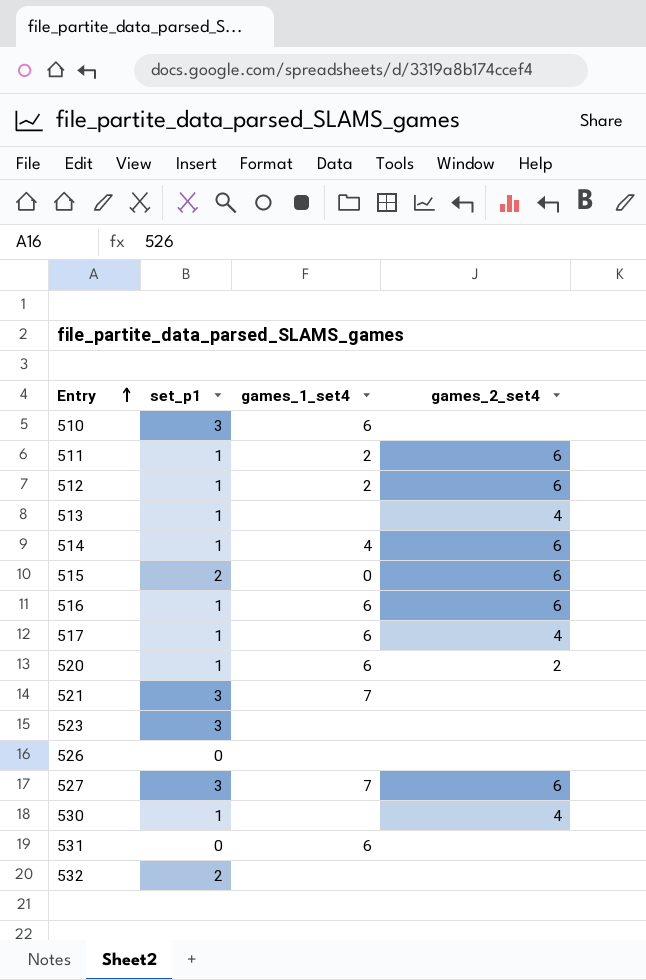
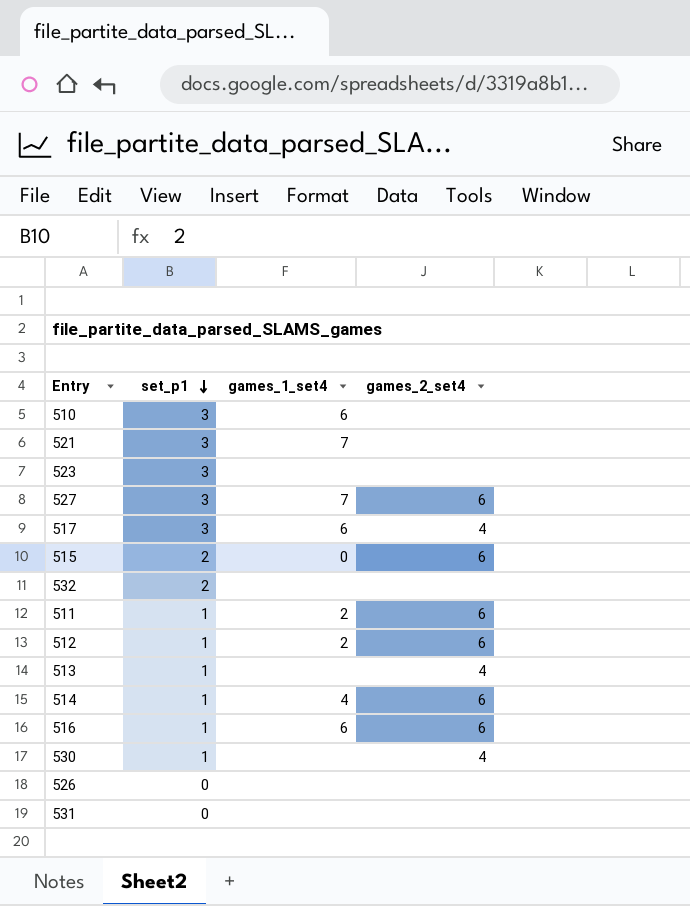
row order: Entry ascending -> set_p1 descending
row 520: 1 | 6 | 2 -> none
517 | set_p1: 1 -> 3
531 | games_1_set4: 6 -> none

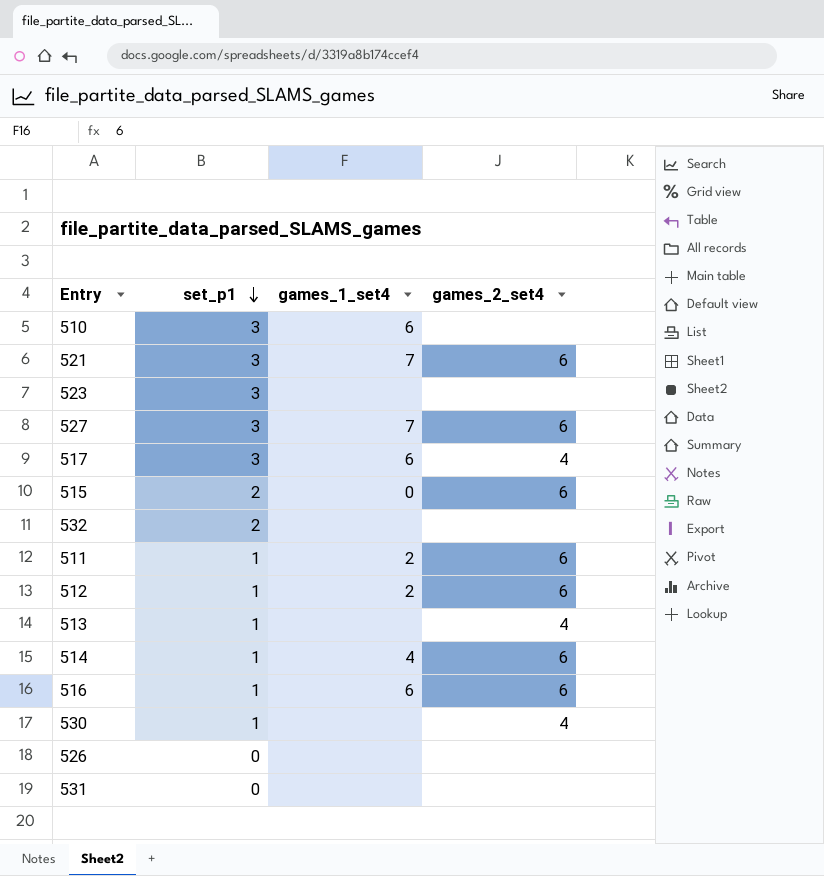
521 | games_2_set4: none -> 6

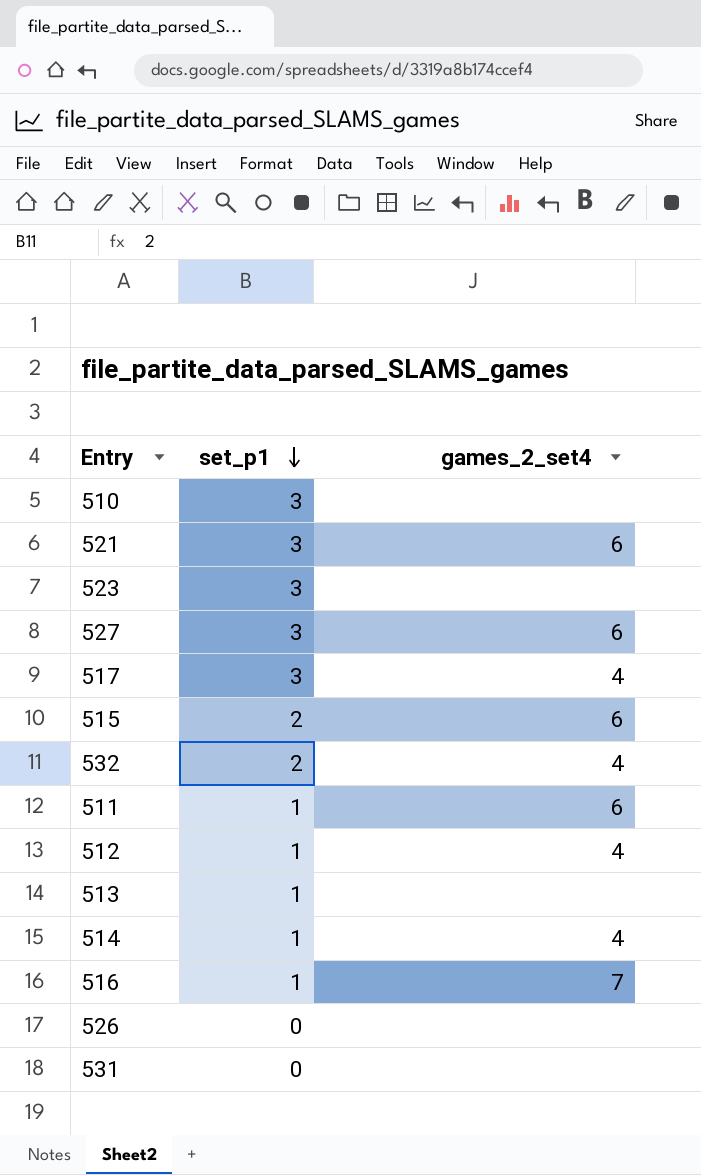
column games_1_set4 | position: 3 -> none
row 530: 1 | none | 4 -> none
532 | games_2_set4: none -> 4
512 | games_2_set4: 6 -> 4
513 | games_2_set4: 4 -> none
514 | games_2_set4: 6 -> 4
516 | games_2_set4: 6 -> 7

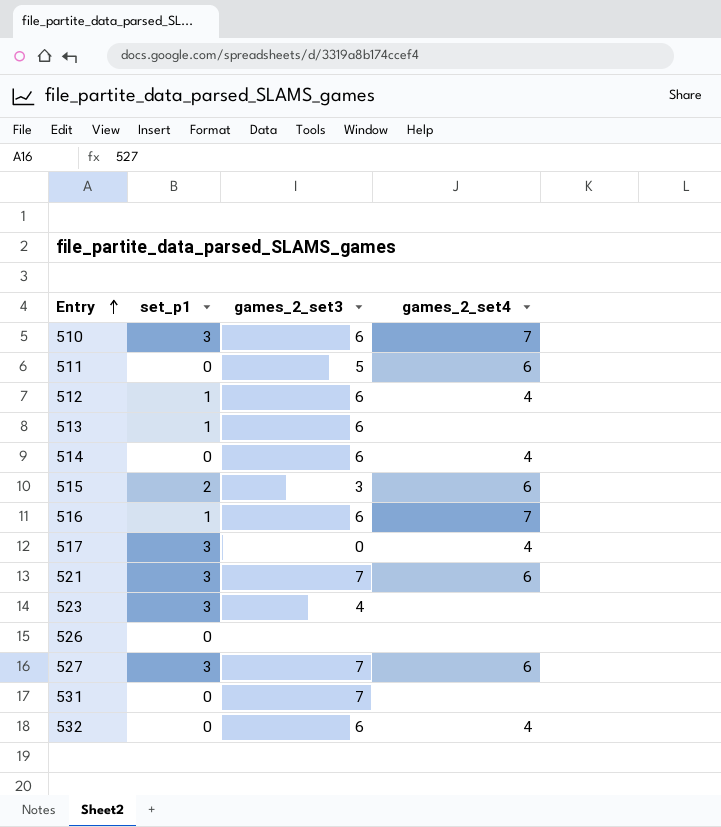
row order: set_p1 descending -> Entry ascending
column games_2_set3 | position: none -> 3
510 | games_2_set4: none -> 7
511 | set_p1: 1 -> 0
514 | set_p1: 1 -> 0
532 | set_p1: 2 -> 0

